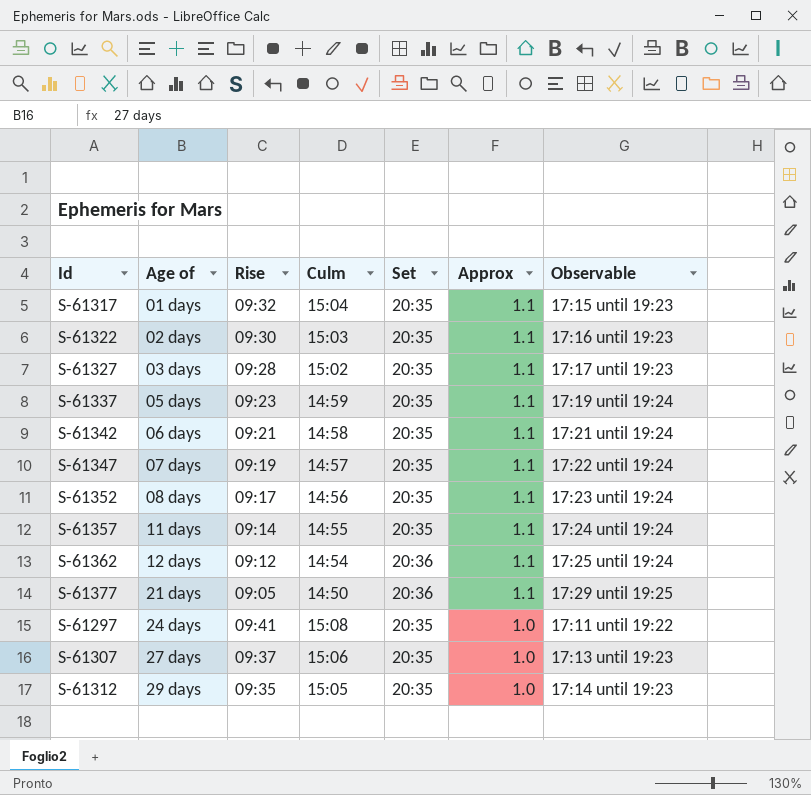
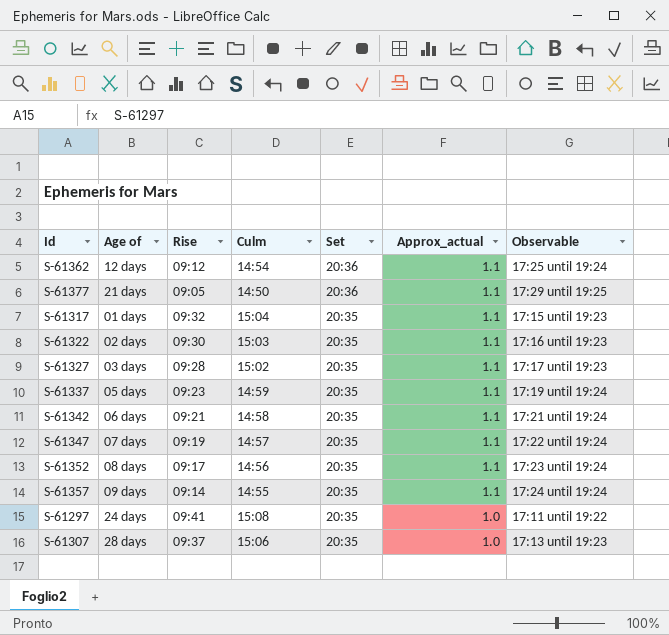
row order: Age of ascending -> Set descending
column name: Approx -> Approx_actual
row S-61312: 29 days | 09:35 | 15:05 | 20:35 | 1.0 | 17:14 until 19:23 -> none
S-61357 | Age of: 11 days -> 09 days
S-61307 | Age of: 27 days -> 28 days

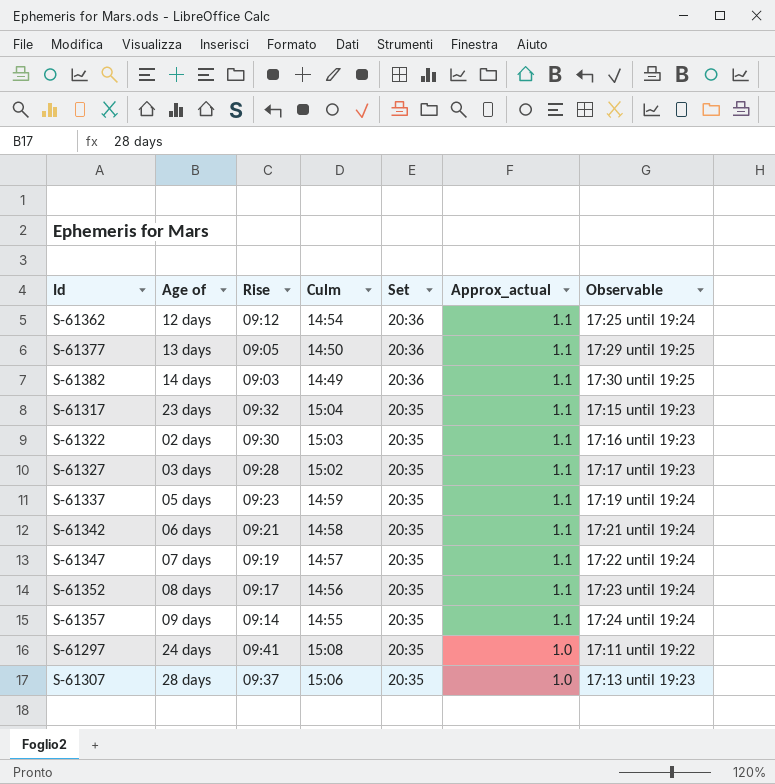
S-61377 | Age of: 21 days -> 13 days
row S-61382: none -> 14 days | 09:03 | 14:49 | 20:36 | 1.1 | 17:30 until 19:25
S-61317 | Age of: 01 days -> 23 days

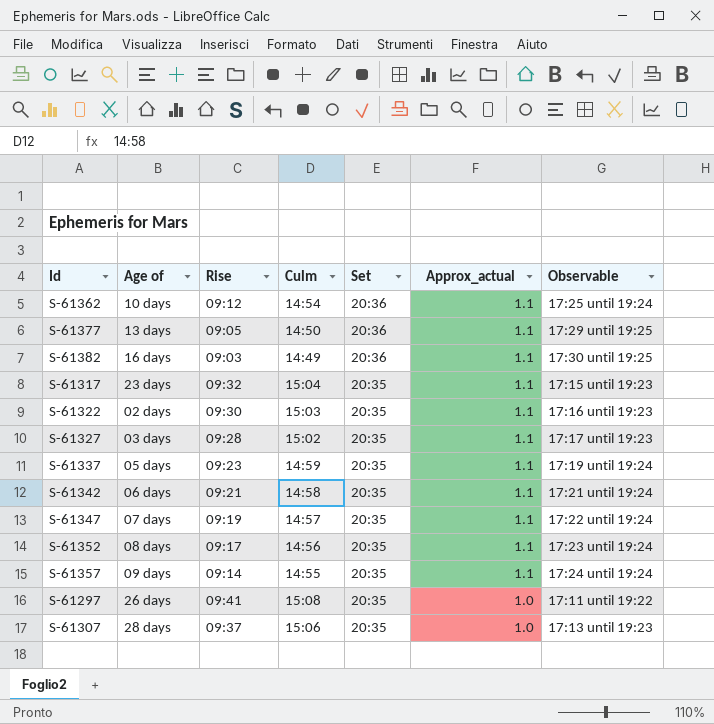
S-61362 | Age of: 12 days -> 10 days
S-61382 | Age of: 14 days -> 16 days
S-61297 | Age of: 24 days -> 26 days

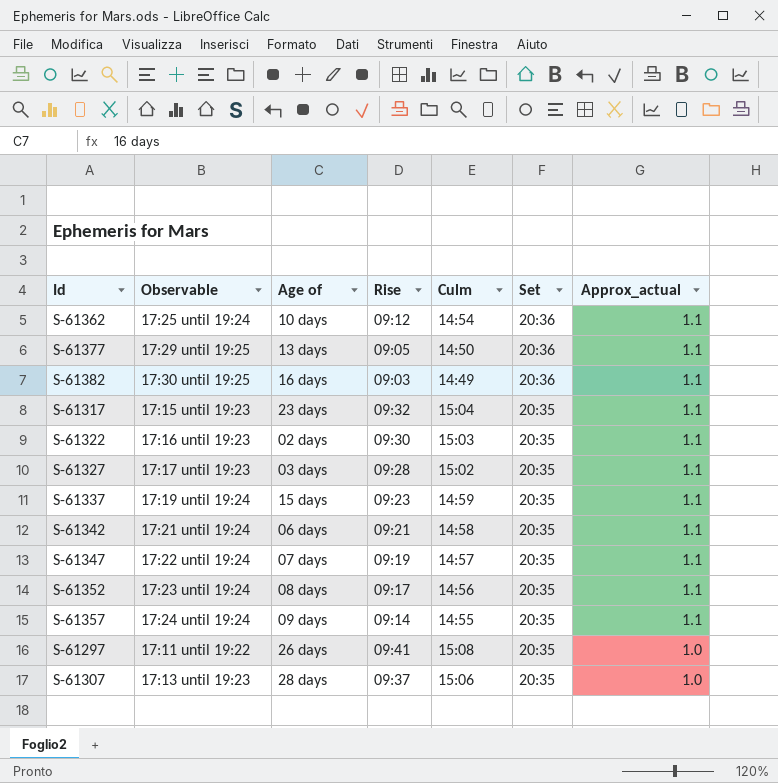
column Observable | position: 7 -> 2
S-61337 | Age of: 05 days -> 15 days

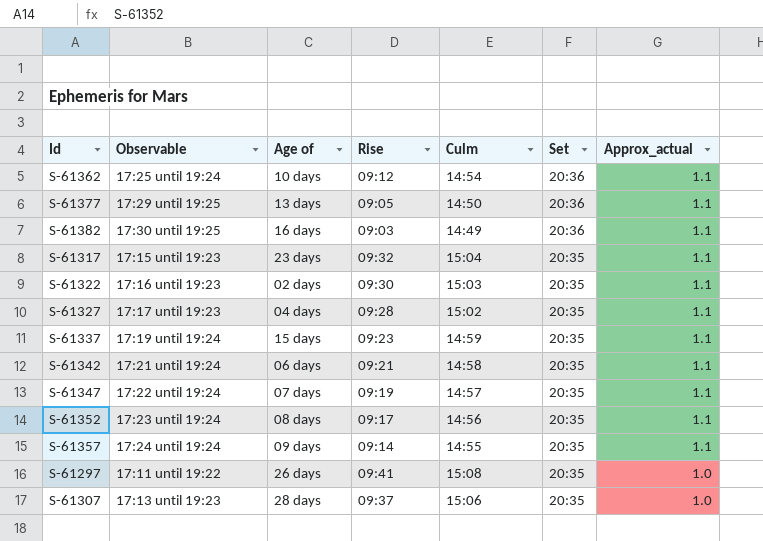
S-61327 | Age of: 03 days -> 04 days

